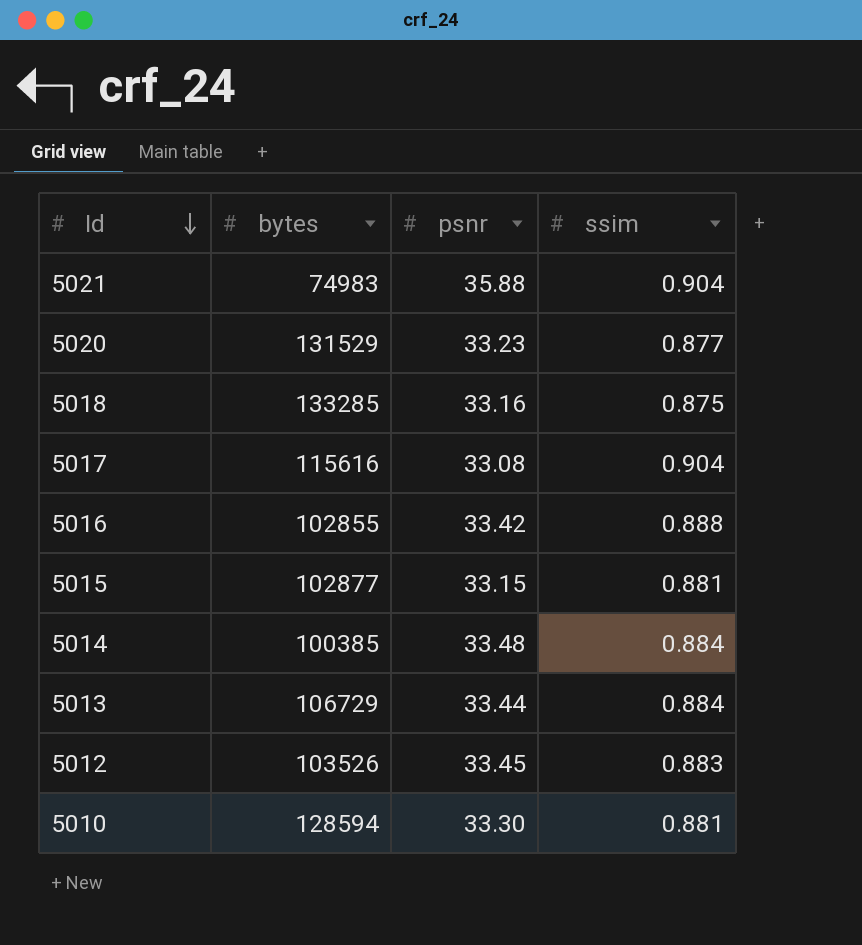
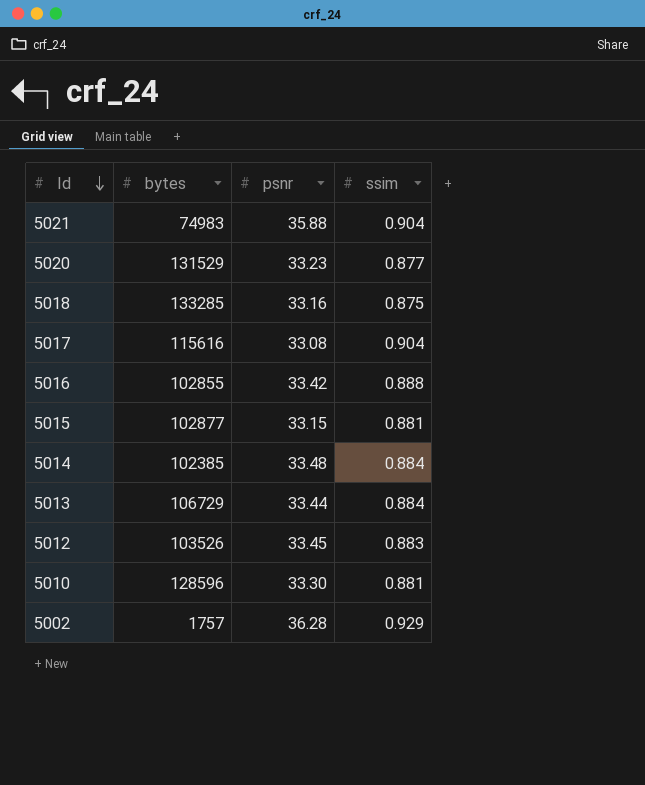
5014 | bytes: 100385 -> 102385
5010 | bytes: 128594 -> 128596
row 5002: none -> 1757 | 36.28 | 0.929

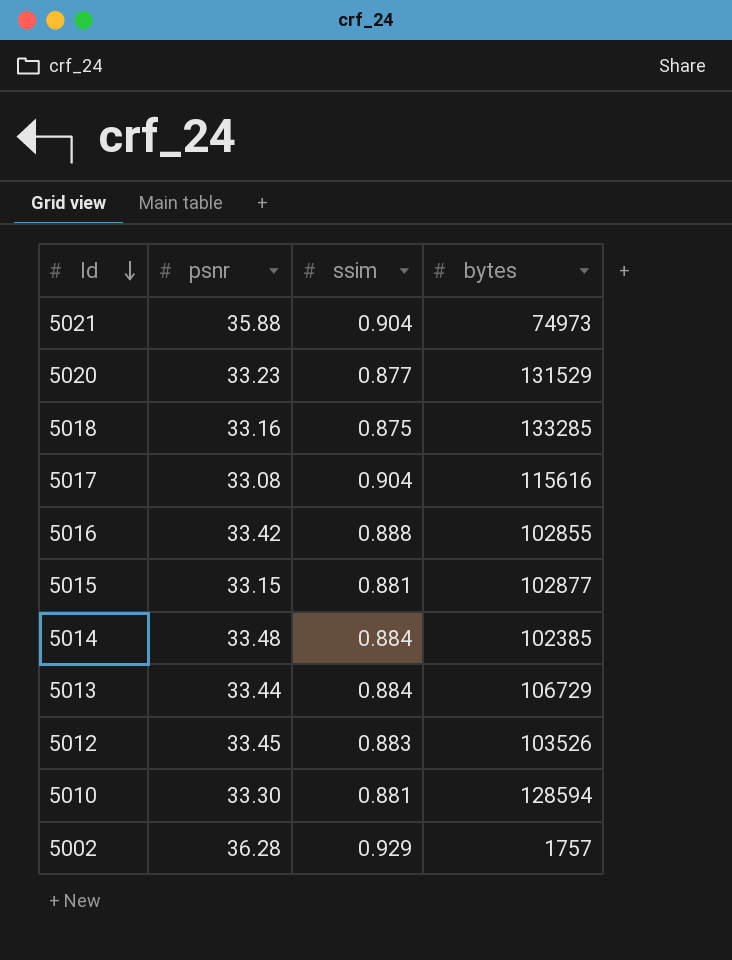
column bytes | position: 2 -> 4
5021 | bytes: 74983 -> 74973
5010 | bytes: 128596 -> 128594

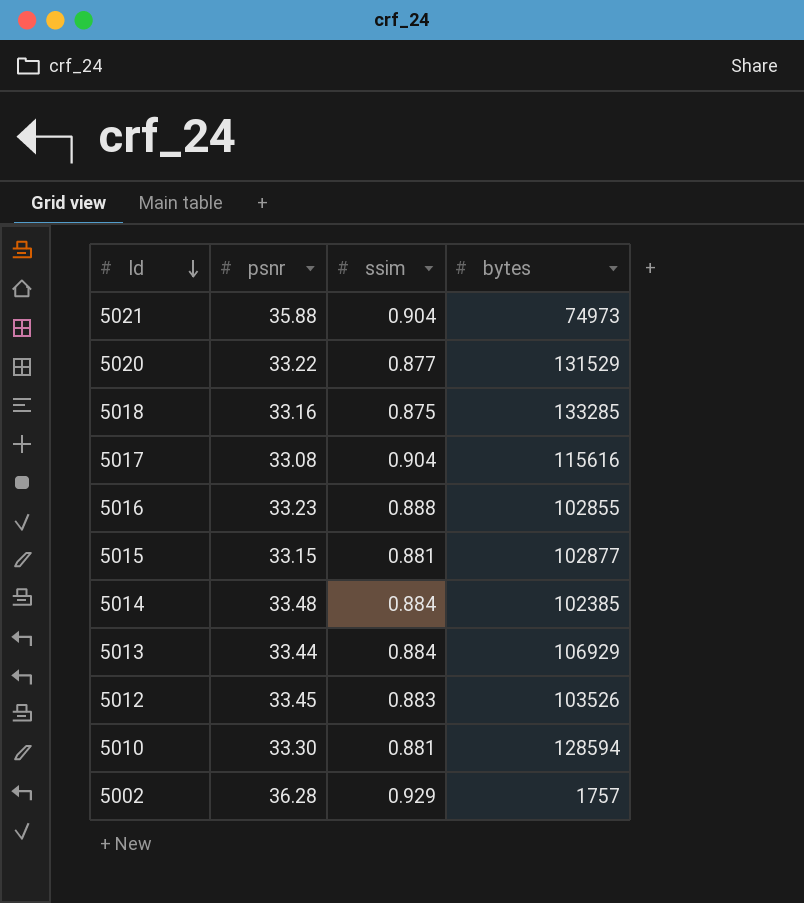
5020 | psnr: 33.23 -> 33.22
5016 | psnr: 33.42 -> 33.23
5013 | bytes: 106729 -> 106929

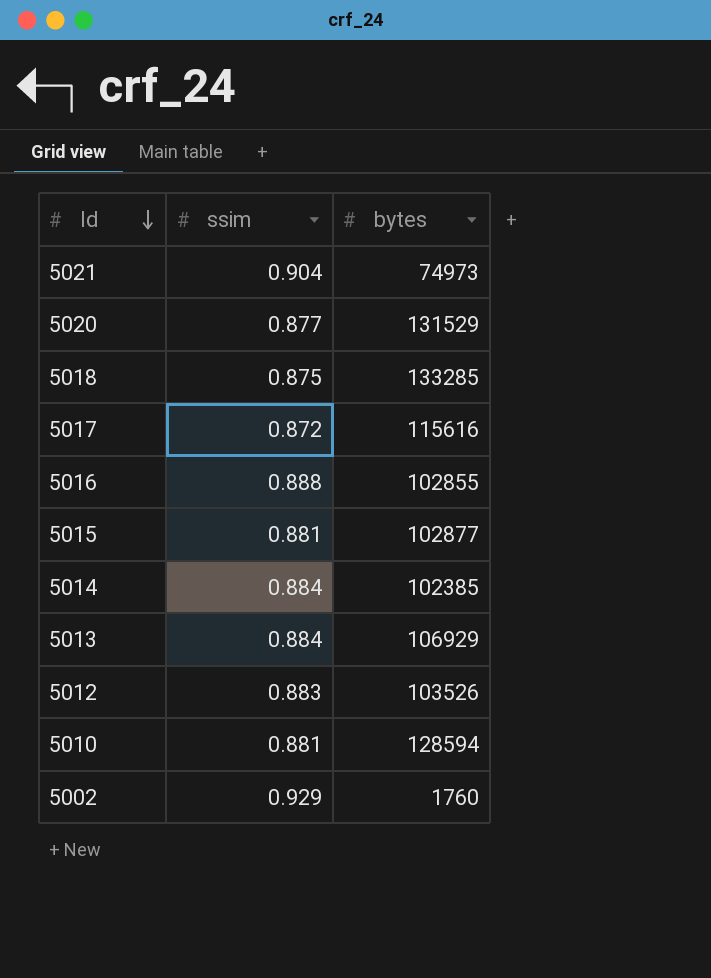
column psnr | position: 2 -> none
5017 | ssim: 0.904 -> 0.872
5002 | bytes: 1757 -> 1760

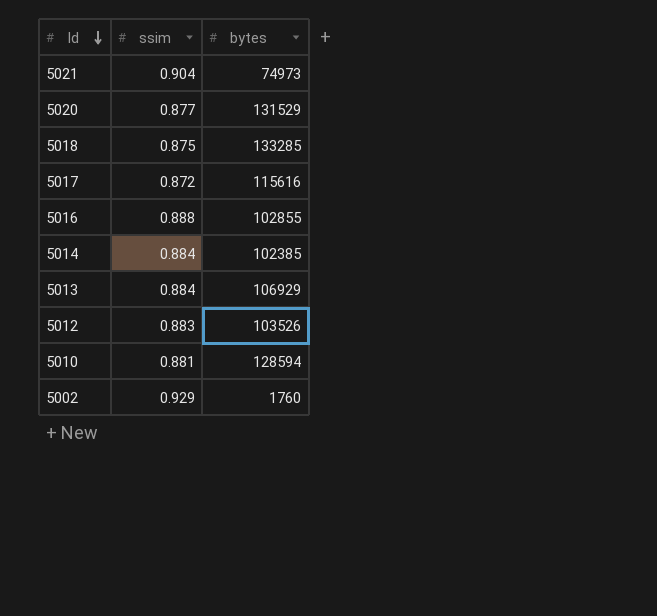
row 5015: 0.881 | 102877 -> none

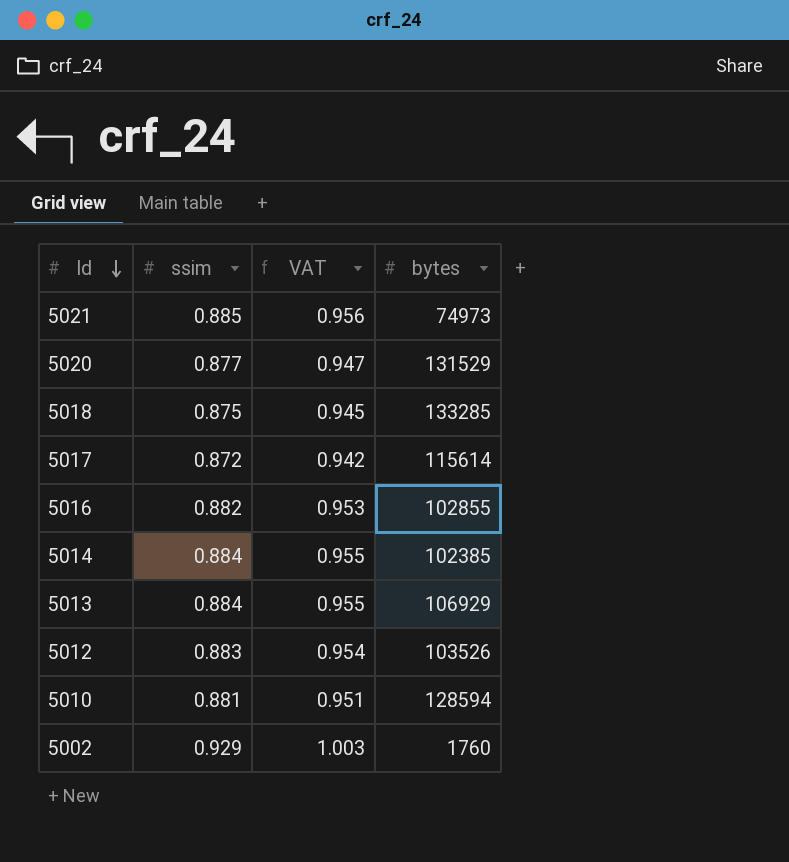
column VAT | formula: none -> [ssim] * 1.08
5021 | ssim: 0.904 -> 0.885
5017 | bytes: 115616 -> 115614
5016 | ssim: 0.888 -> 0.882

